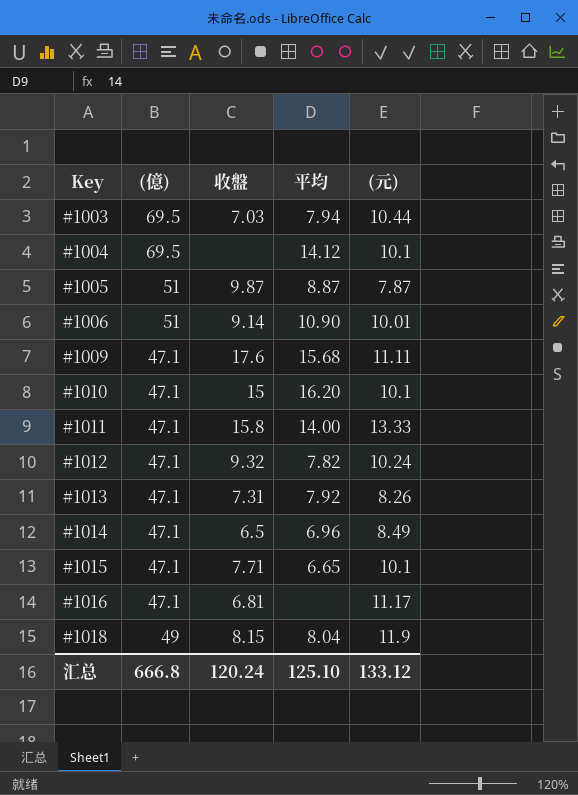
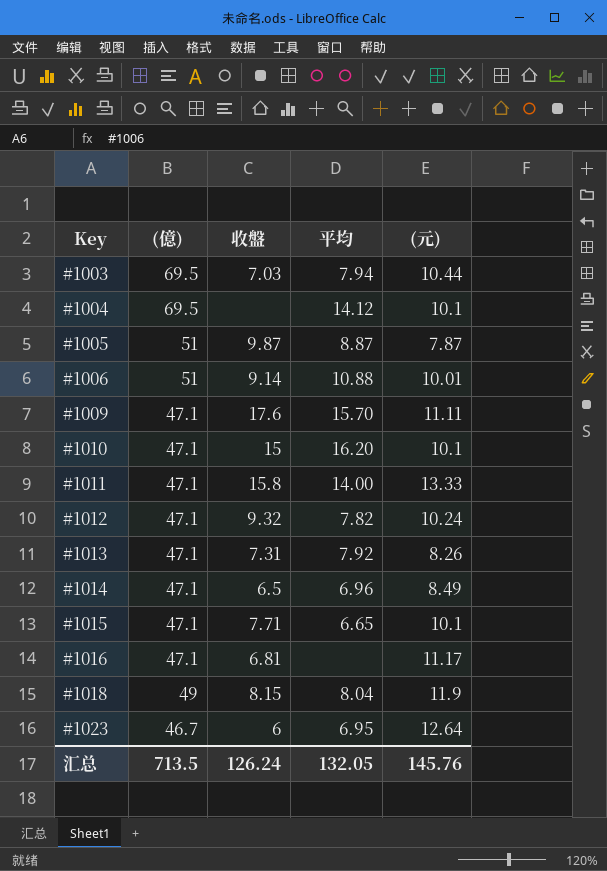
#1006 | 平均: 10.90 -> 10.88
#1009 | 平均: 15.68 -> 15.70
row #1023: none -> 46.7 | 6 | 6.95 | 12.64
汇总 | (億): 666.8 -> 713.5
汇总 | 收盤: 120.24 -> 126.24
汇总 | 平均: 125.10 -> 132.05
汇总 | (元): 133.12 -> 145.76

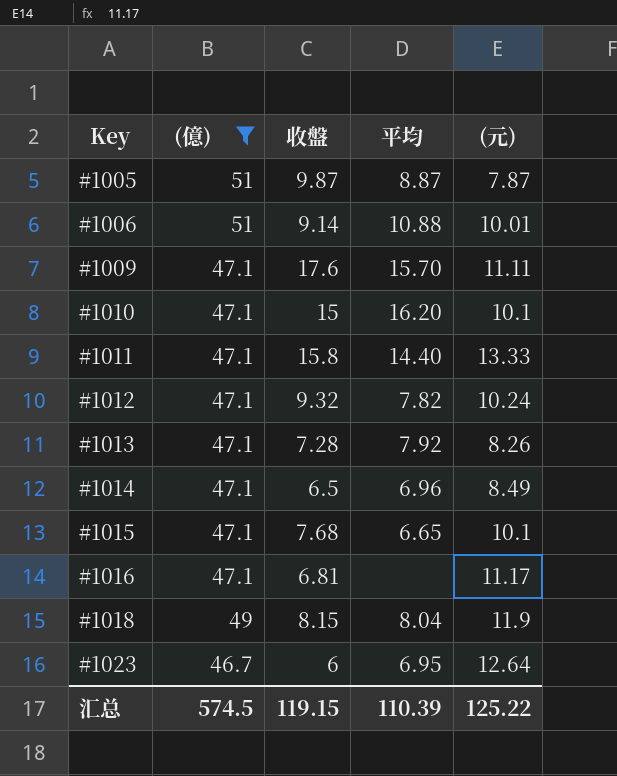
filter: none -> (億) != 69.5
#1011 | 平均: 14.00 -> 14.40
#1013 | 收盤: 7.31 -> 7.28
#1015 | 收盤: 7.71 -> 7.68
汇总 | (億): 713.5 -> 574.5
汇总 | 收盤: 126.24 -> 119.15
汇总 | 平均: 132.05 -> 110.39
汇总 | (元): 145.76 -> 125.22

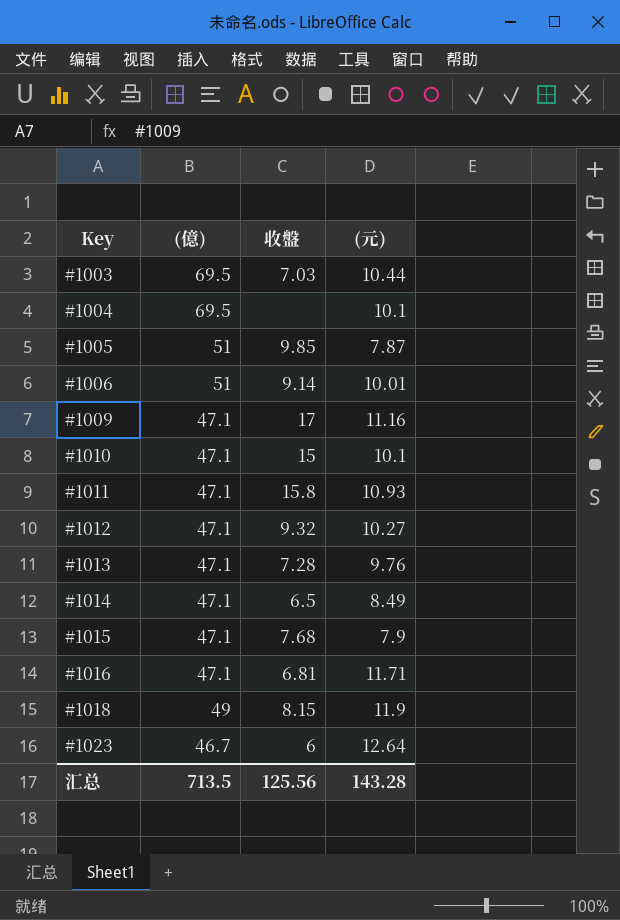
filter: (億) != 69.5 -> none
column 平均 | position: 4 -> none
#1005 | 收盤: 9.87 -> 9.85
#1009 | 收盤: 17.6 -> 17
#1009 | (元): 11.11 -> 11.16
#1011 | (元): 13.33 -> 10.93
#1012 | (元): 10.24 -> 10.27
#1013 | (元): 8.26 -> 9.76
#1015 | (元): 10.1 -> 7.9
#1016 | (元): 11.17 -> 11.71
汇总 | (億): 574.5 -> 713.5
汇总 | 收盤: 119.15 -> 125.56
汇总 | (元): 125.22 -> 143.28

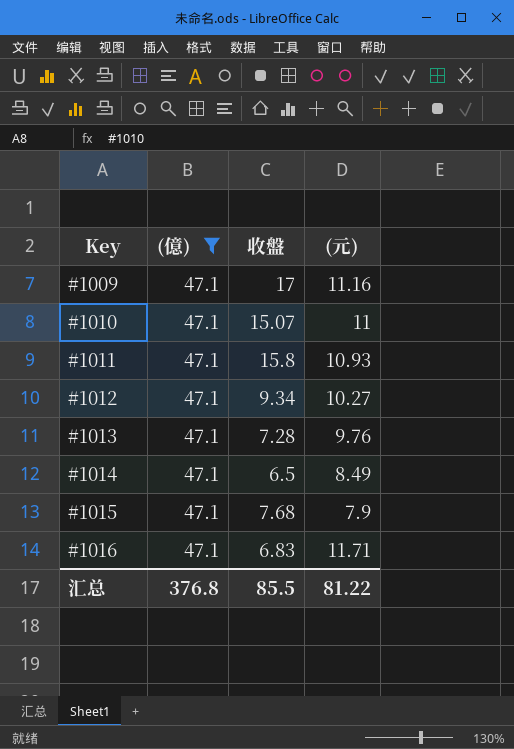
filter: none -> (億) = 47.1
#1010 | 收盤: 15 -> 15.07
#1010 | (元): 10.1 -> 11
#1012 | 收盤: 9.32 -> 9.34
#1016 | 收盤: 6.81 -> 6.83
汇总 | (億): 713.5 -> 376.8
汇总 | 收盤: 125.56 -> 85.5
汇总 | (元): 143.28 -> 81.22

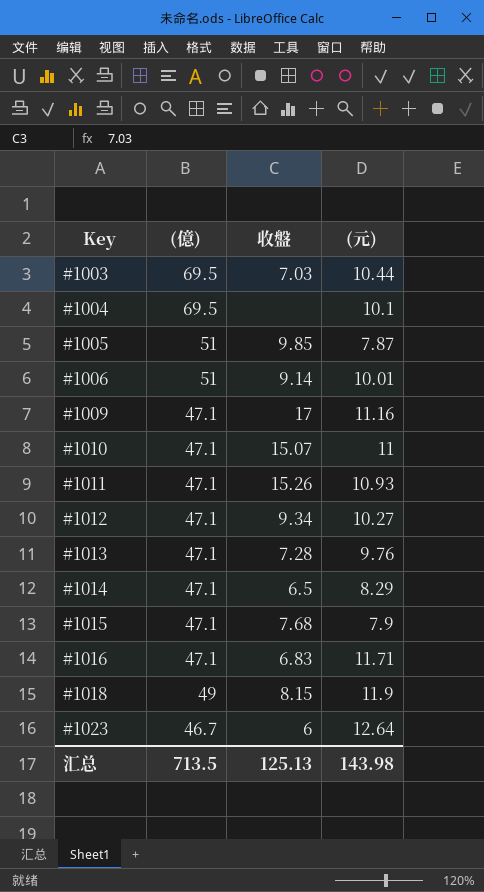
filter: (億) = 47.1 -> none
#1011 | 收盤: 15.8 -> 15.26
#1014 | (元): 8.49 -> 8.29
汇总 | (億): 376.8 -> 713.5
汇总 | 收盤: 85.5 -> 125.13
汇总 | (元): 81.22 -> 143.98

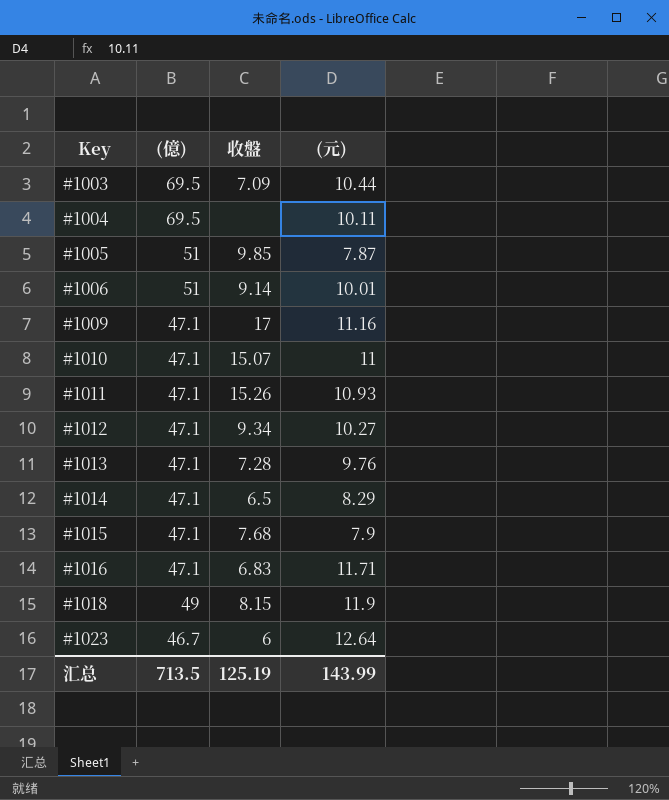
#1003 | 收盤: 7.03 -> 7.09
#1004 | (元): 10.1 -> 10.11
汇总 | 收盤: 125.13 -> 125.19
汇总 | (元): 143.98 -> 143.99

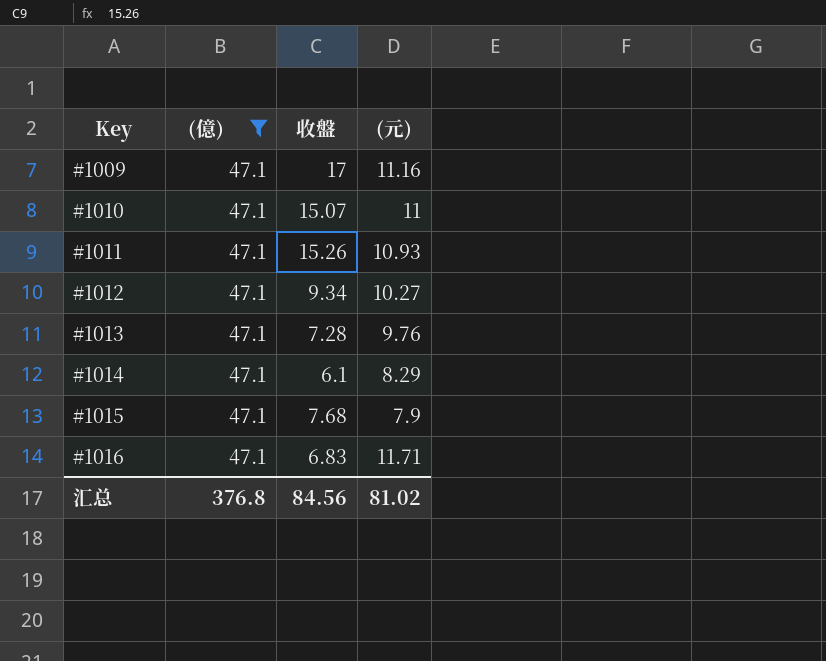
filter: none -> (億) = 47.1
#1014 | 收盤: 6.5 -> 6.1
汇总 | (億): 713.5 -> 376.8
汇总 | 收盤: 125.19 -> 84.56
汇总 | (元): 143.99 -> 81.02

